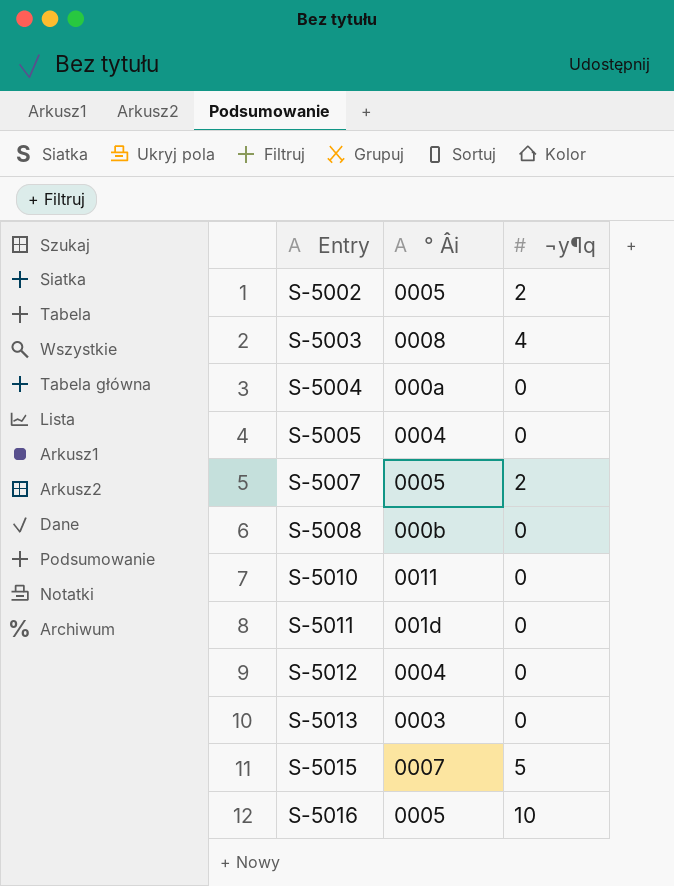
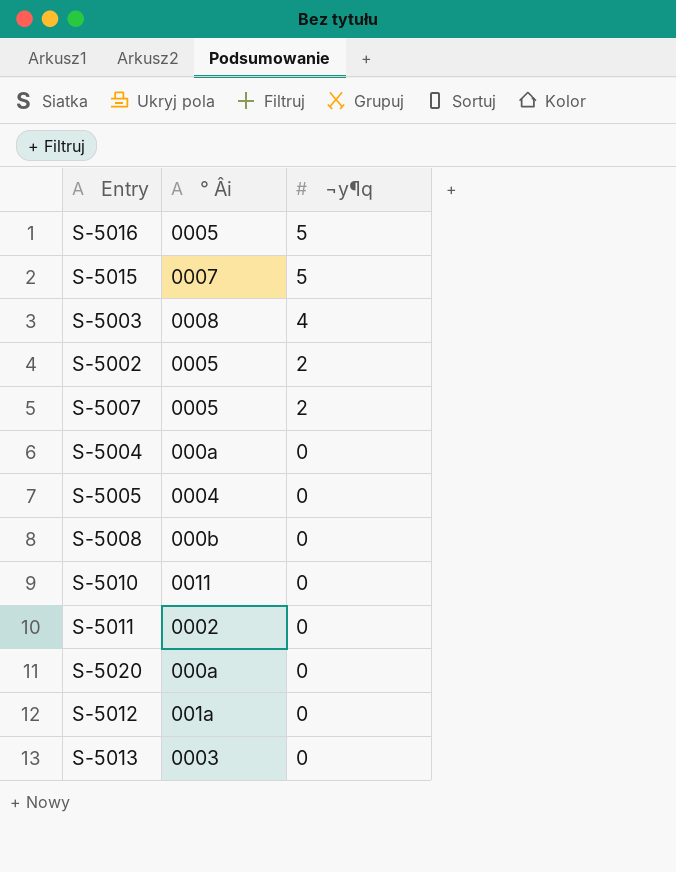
row order: Entry ascending -> ¬y¶q descending
S-5016 | ¬y¶q: 10 -> 5
S-5011 | ° Âi: 001d -> 0002
row S-5020: none -> 000a | 0
S-5012 | ° Âi: 0004 -> 001a

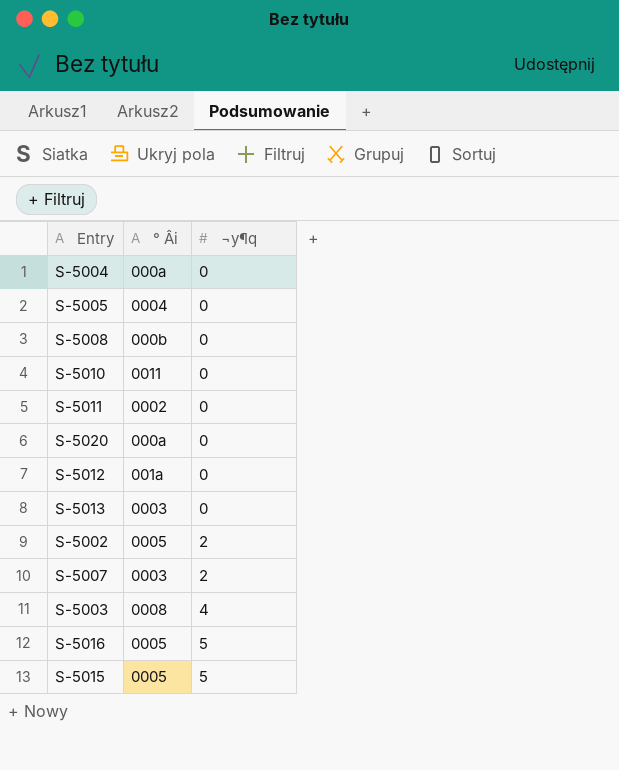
row order: ¬y¶q descending -> ¬y¶q ascending
S-5007 | ° Âi: 0005 -> 0003
S-5015 | ° Âi: 0007 -> 0005

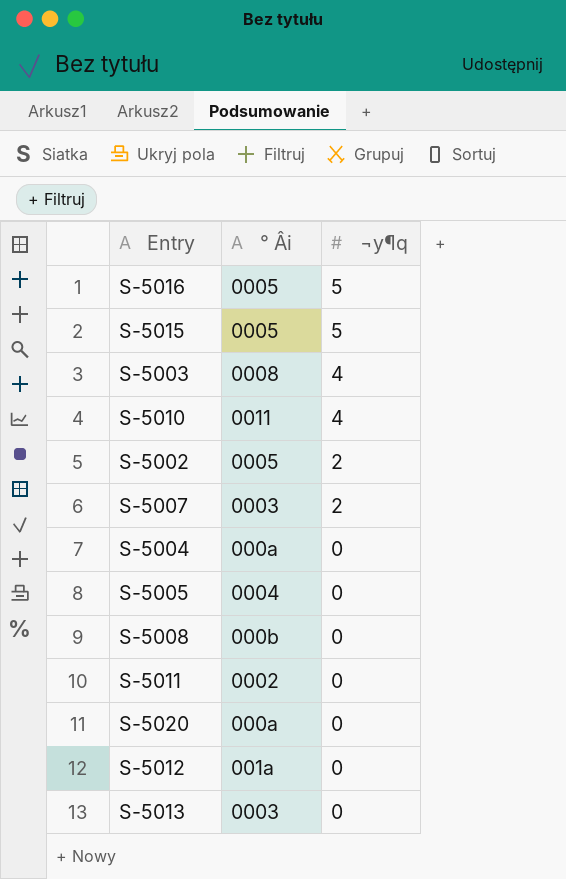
row order: ¬y¶q ascending -> ¬y¶q descending
S-5010 | ¬y¶q: 0 -> 4

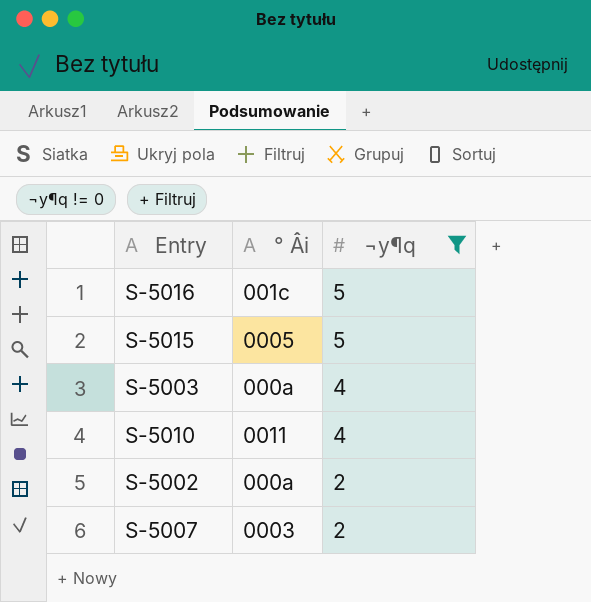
filter: none -> ¬y¶q != 0
S-5016 | ° Âi: 0005 -> 001c
S-5003 | ° Âi: 0008 -> 000a
S-5002 | ° Âi: 0005 -> 000a

